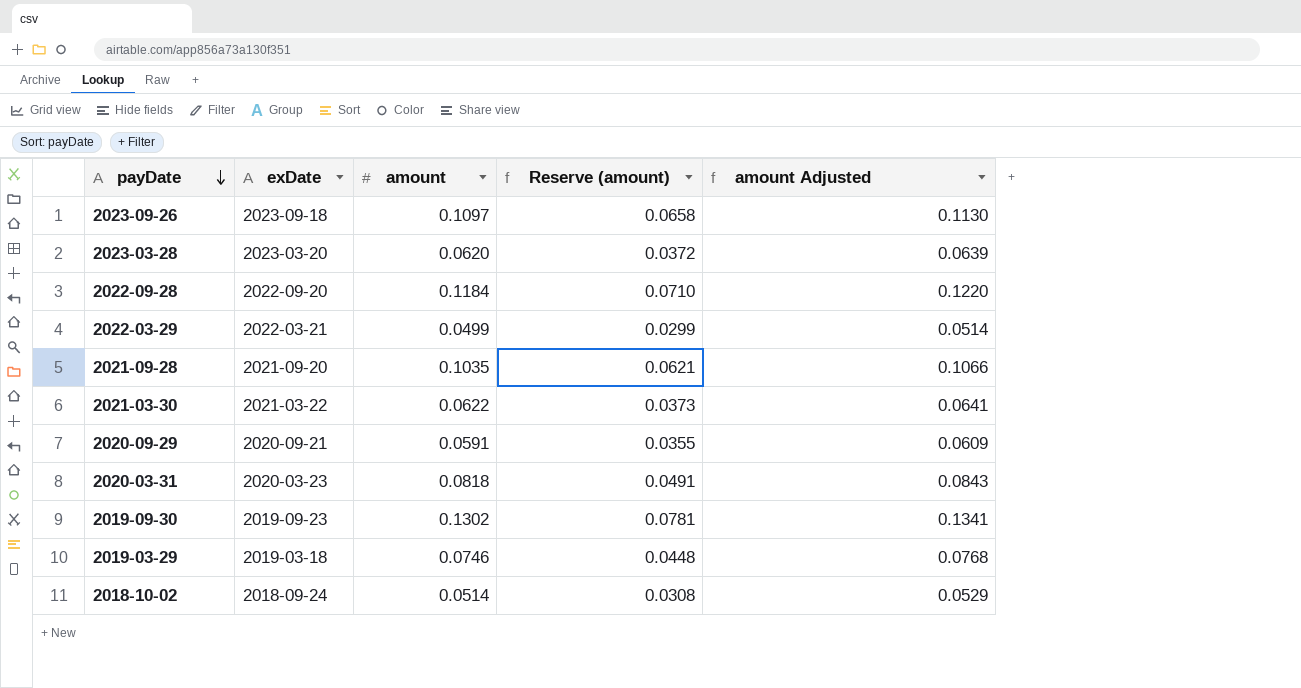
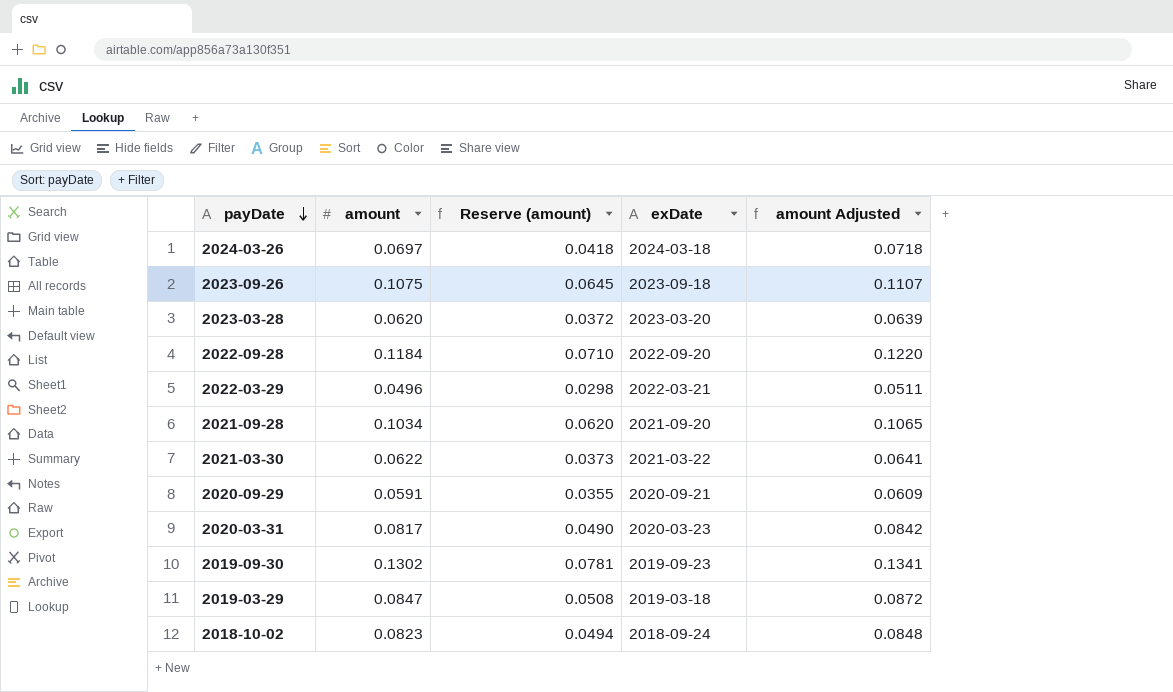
column exDate | position: 2 -> 4
row 2024-03-26: none -> 0.0697 | 0.0418 | 2024-03-18 | 0.0718
2023-09-26 | amount: 0.1097 -> 0.1075
2023-09-26 | Reserve (amount): 0.0658 -> 0.0645
2023-09-26 | amount Adjusted: 0.1130 -> 0.1107
2022-03-29 | amount: 0.0499 -> 0.0496
2022-03-29 | Reserve (amount): 0.0299 -> 0.0298
2022-03-29 | amount Adjusted: 0.0514 -> 0.0511
2021-09-28 | amount: 0.1035 -> 0.1034
2021-09-28 | Reserve (amount): 0.0621 -> 0.0620
2021-09-28 | amount Adjusted: 0.1066 -> 0.1065
2020-03-31 | amount: 0.0818 -> 0.0817
2020-03-31 | Reserve (amount): 0.0491 -> 0.0490
2020-03-31 | amount Adjusted: 0.0843 -> 0.0842
2019-03-29 | amount: 0.0746 -> 0.0847
2019-03-29 | Reserve (amount): 0.0448 -> 0.0508
2019-03-29 | amount Adjusted: 0.0768 -> 0.0872
2018-10-02 | amount: 0.0514 -> 0.0823
2018-10-02 | Reserve (amount): 0.0308 -> 0.0494
2018-10-02 | amount Adjusted: 0.0529 -> 0.0848

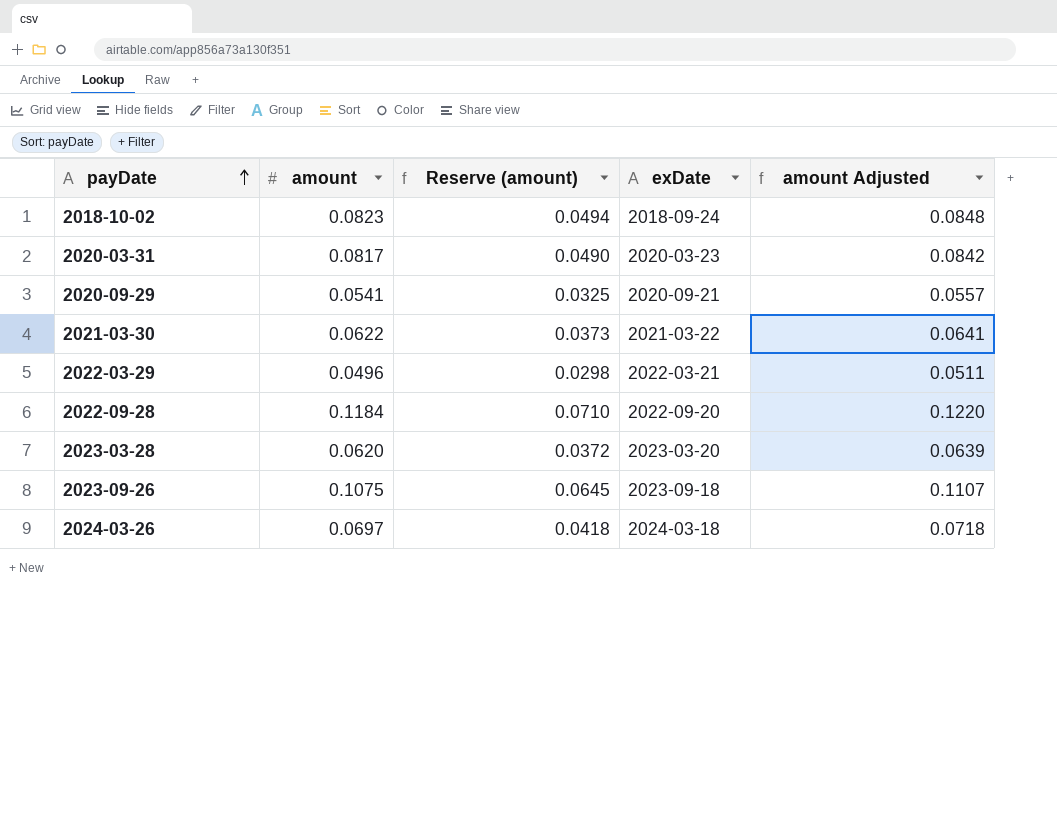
row order: payDate descending -> payDate ascending
row 2021-09-28: 0.1034 | 0.0620 | 2021-09-20 | 0.1065 -> none
row 2019-09-30: 0.1302 | 0.0781 | 2019-09-23 | 0.1341 -> none
row 2019-03-29: 0.0847 | 0.0508 | 2019-03-18 | 0.0872 -> none
2020-09-29 | amount: 0.0591 -> 0.0541
2020-09-29 | Reserve (amount): 0.0355 -> 0.0325
2020-09-29 | amount Adjusted: 0.0609 -> 0.0557

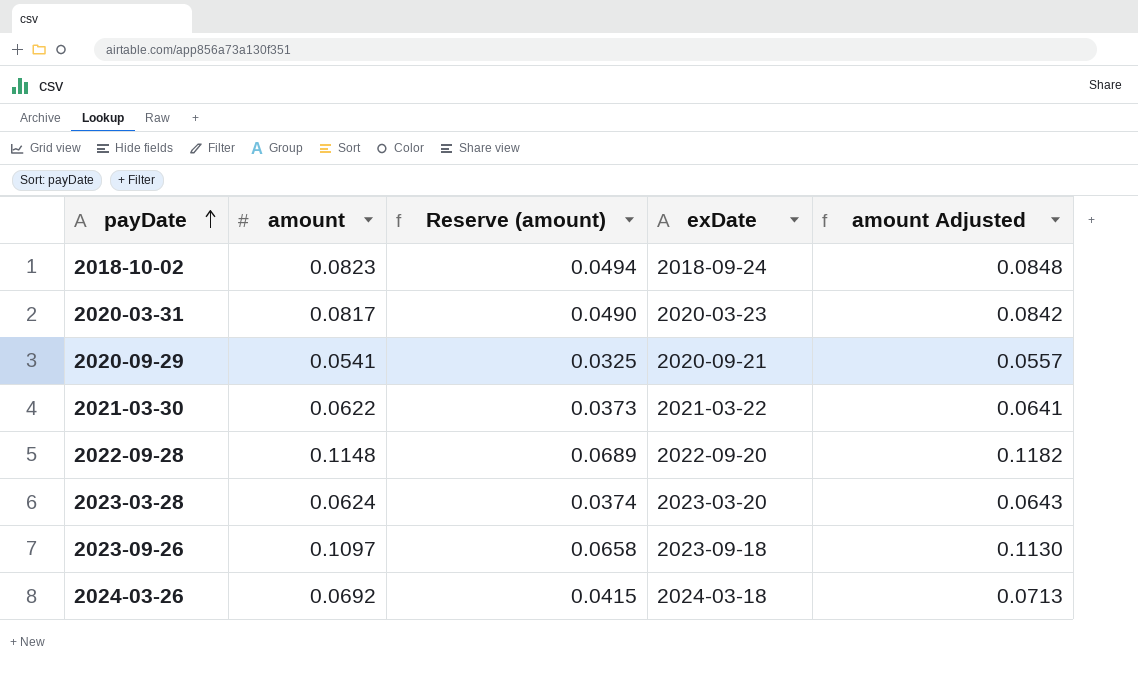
row 2022-03-29: 0.0496 | 0.0298 | 2022-03-21 | 0.0511 -> none
2022-09-28 | amount: 0.1184 -> 0.1148
2022-09-28 | Reserve (amount): 0.0710 -> 0.0689
2022-09-28 | amount Adjusted: 0.1220 -> 0.1182
2023-03-28 | amount: 0.0620 -> 0.0624
2023-03-28 | Reserve (amount): 0.0372 -> 0.0374
2023-03-28 | amount Adjusted: 0.0639 -> 0.0643
2023-09-26 | amount: 0.1075 -> 0.1097
2023-09-26 | Reserve (amount): 0.0645 -> 0.0658
2023-09-26 | amount Adjusted: 0.1107 -> 0.1130
2024-03-26 | amount: 0.0697 -> 0.0692
2024-03-26 | Reserve (amount): 0.0418 -> 0.0415
2024-03-26 | amount Adjusted: 0.0718 -> 0.0713

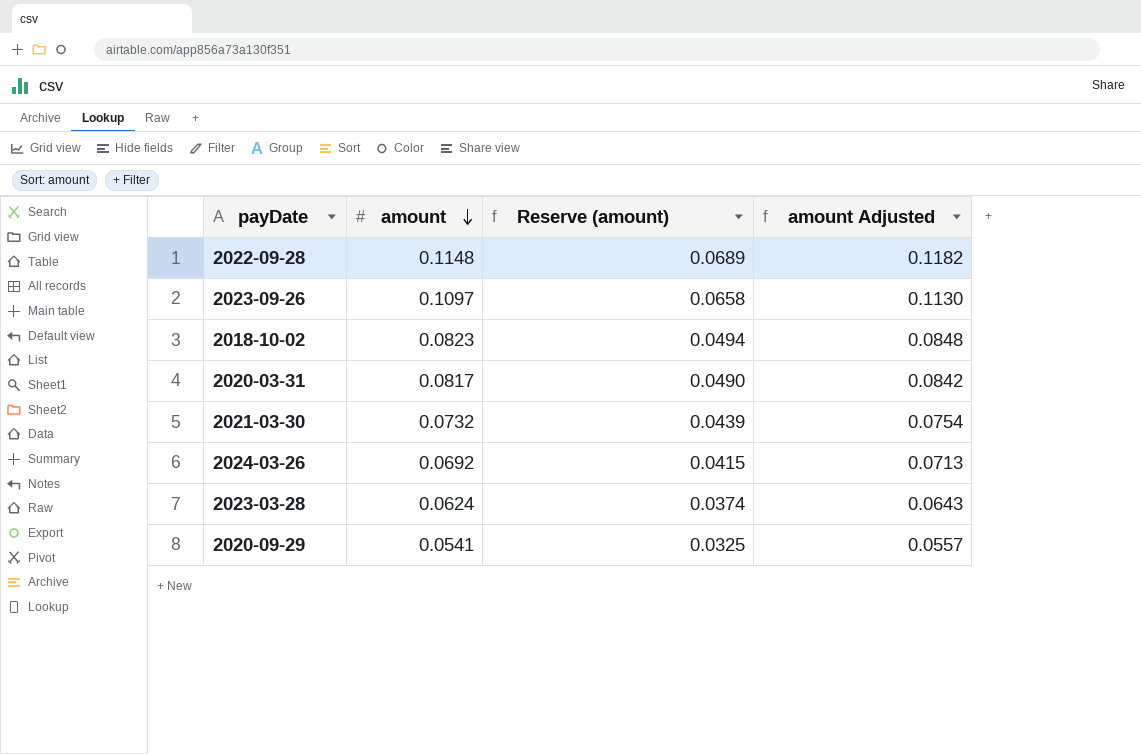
row order: payDate ascending -> amount descending
column exDate | position: 4 -> none
2021-03-30 | amount: 0.0622 -> 0.0732
2021-03-30 | Reserve (amount): 0.0373 -> 0.0439
2021-03-30 | amount Adjusted: 0.0641 -> 0.0754

